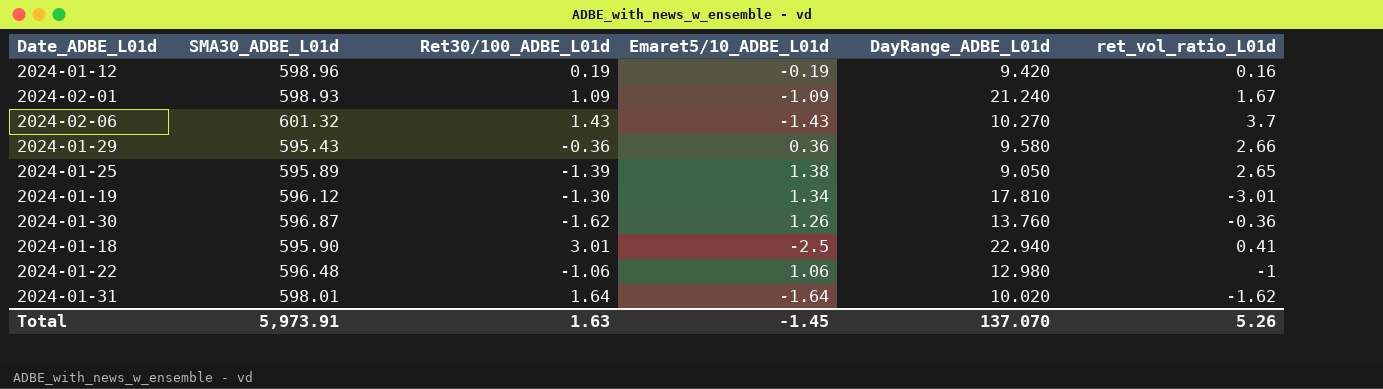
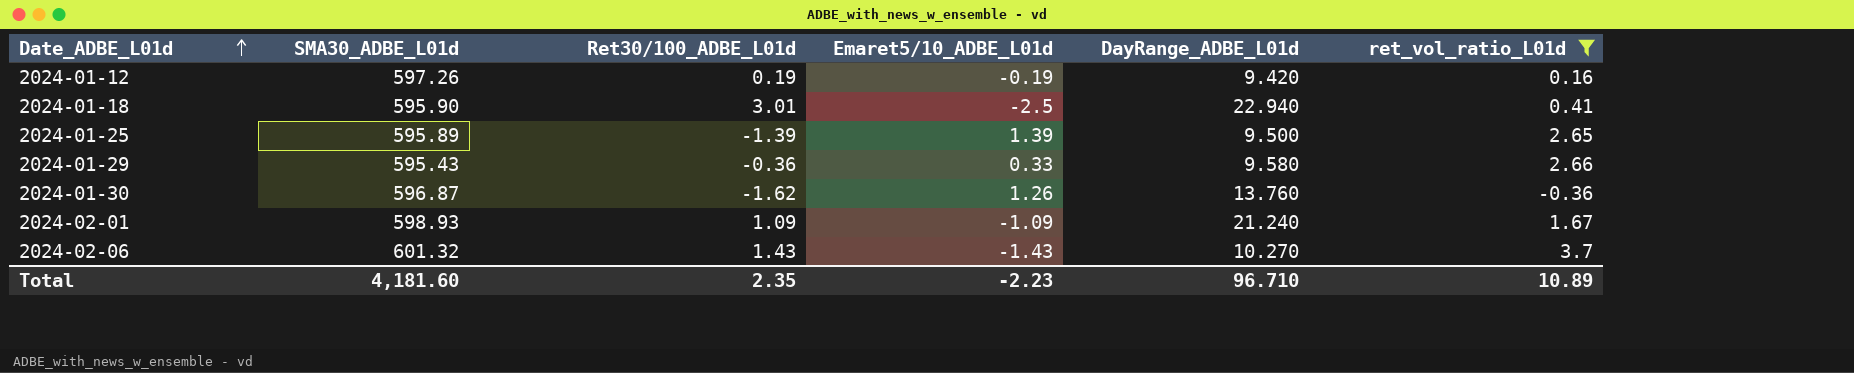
filter: none -> ret_vol_ratio_L01d >= -0.36
row order: none -> Date_ADBE_L01d ascending
2024-01-12 | SMA30_ADBE_L01d: 598.96 -> 597.26
2024-01-25 | Emaret5/10_ADBE_L01d: 1.38 -> 1.39
2024-01-25 | DayRange_ADBE_L01d: 9.050 -> 9.500
2024-01-29 | Emaret5/10_ADBE_L01d: 0.36 -> 0.33
Total | SMA30_ADBE_L01d: 5,973.91 -> 4,181.60
Total | Ret30/100_ADBE_L01d: 1.63 -> 2.35
Total | Emaret5/10_ADBE_L01d: -1.45 -> -2.23
Total | DayRange_ADBE_L01d: 137.070 -> 96.710
Total | ret_vol_ratio_L01d: 5.26 -> 10.89

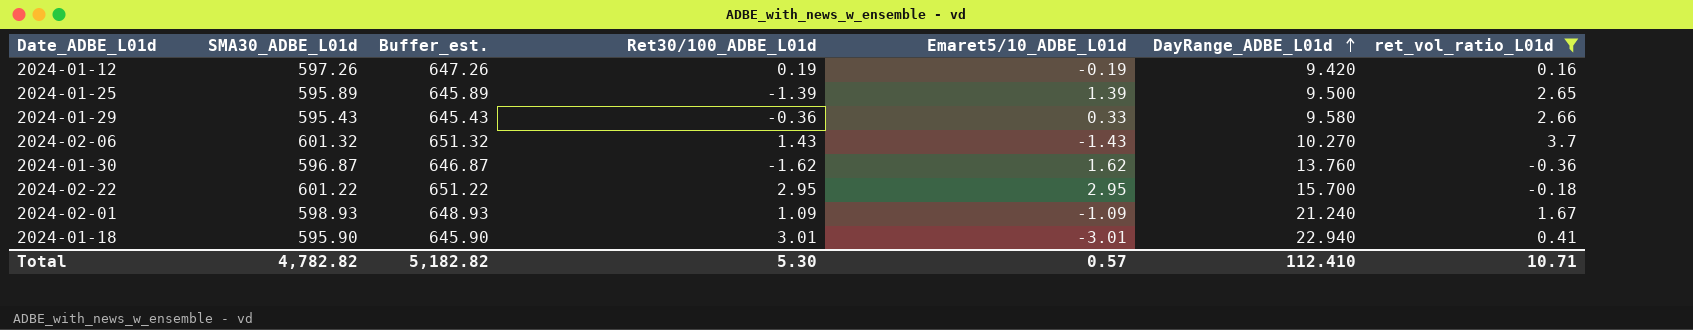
row order: Date_ADBE_L01d ascending -> DayRange_ADBE_L01d ascending
column Buffer_est. | formula: none -> [SMA30_ADBE_L01d] + 50
2024-01-30 | Emaret5/10_ADBE_L01d: 1.26 -> 1.62
row 2024-02-22: none -> 601.22 | 651.22 | 2.95 | 2.95 | 15.700 | -0.18
2024-01-18 | Emaret5/10_ADBE_L01d: -2.5 -> -3.01
Total | SMA30_ADBE_L01d: 4,181.60 -> 4,782.82
Total | Ret30/100_ADBE_L01d: 2.35 -> 5.30
Total | Emaret5/10_ADBE_L01d: -2.23 -> 0.57
Total | DayRange_ADBE_L01d: 96.710 -> 112.410
Total | ret_vol_ratio_L01d: 10.89 -> 10.71

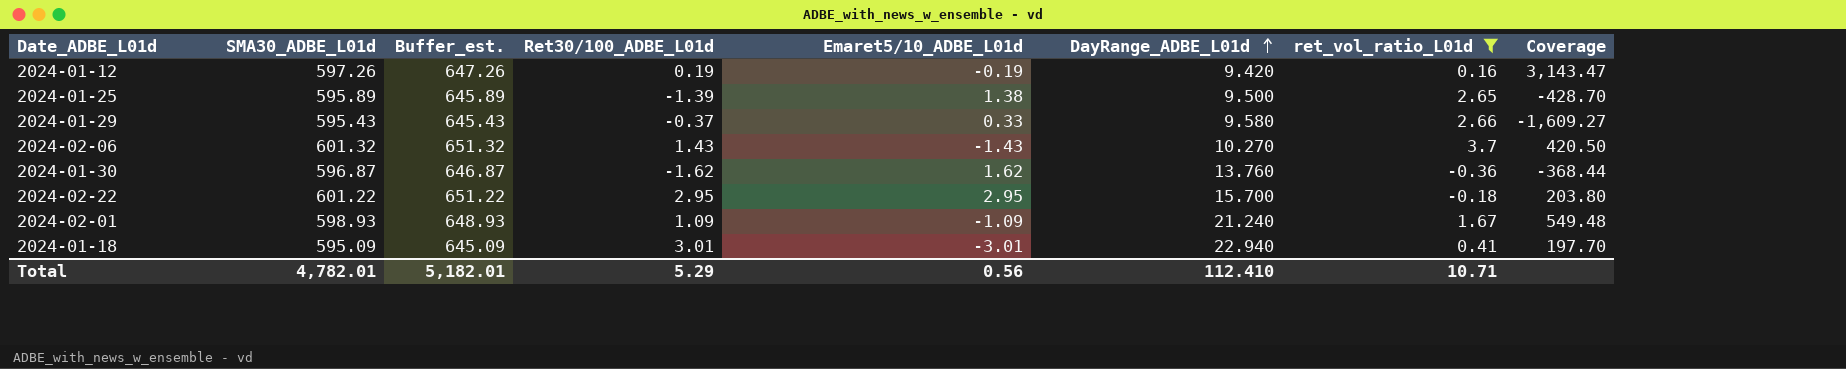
column Coverage | formula: none -> [SMA30_ADBE_L01d] / [Ret30/100_ADBE_L01d]
2024-01-25 | Emaret5/10_ADBE_L01d: 1.39 -> 1.38
2024-01-29 | Ret30/100_ADBE_L01d: -0.36 -> -0.37
2024-01-18 | SMA30_ADBE_L01d: 595.90 -> 595.09
2024-01-18 | Buffer_est.: 645.90 -> 645.09
Total | SMA30_ADBE_L01d: 4,782.82 -> 4,782.01
Total | Buffer_est.: 5,182.82 -> 5,182.01
Total | Ret30/100_ADBE_L01d: 5.30 -> 5.29
Total | Emaret5/10_ADBE_L01d: 0.57 -> 0.56

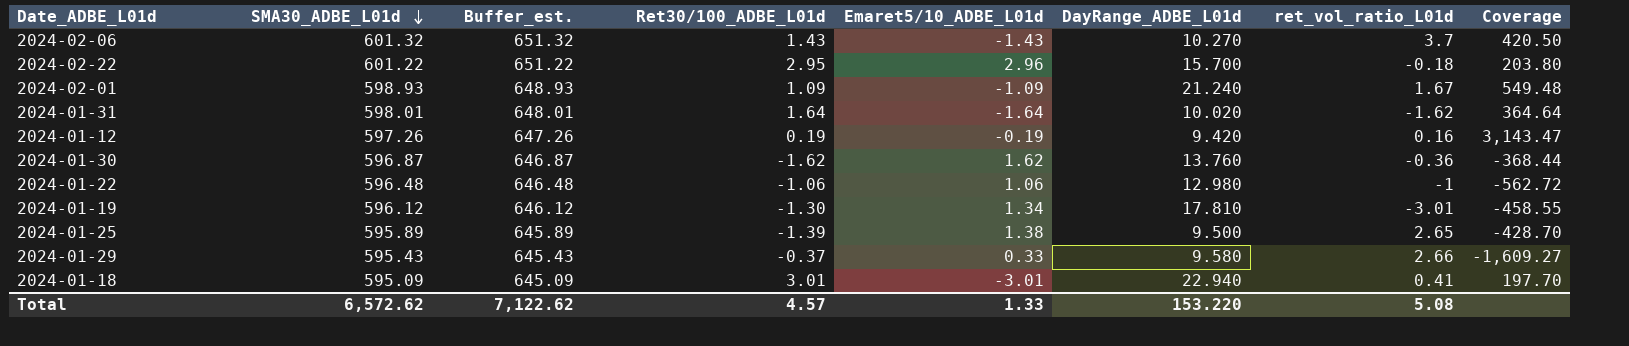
filter: ret_vol_ratio_L01d >= -0.36 -> none
row order: DayRange_ADBE_L01d ascending -> SMA30_ADBE_L01d descending
2024-02-22 | Emaret5/10_ADBE_L01d: 2.95 -> 2.96
Total | SMA30_ADBE_L01d: 4,782.01 -> 6,572.62
Total | Buffer_est.: 5,182.01 -> 7,122.62
Total | Ret30/100_ADBE_L01d: 5.29 -> 4.57
Total | Emaret5/10_ADBE_L01d: 0.56 -> 1.33
Total | DayRange_ADBE_L01d: 112.410 -> 153.220
Total | ret_vol_ratio_L01d: 10.71 -> 5.08

